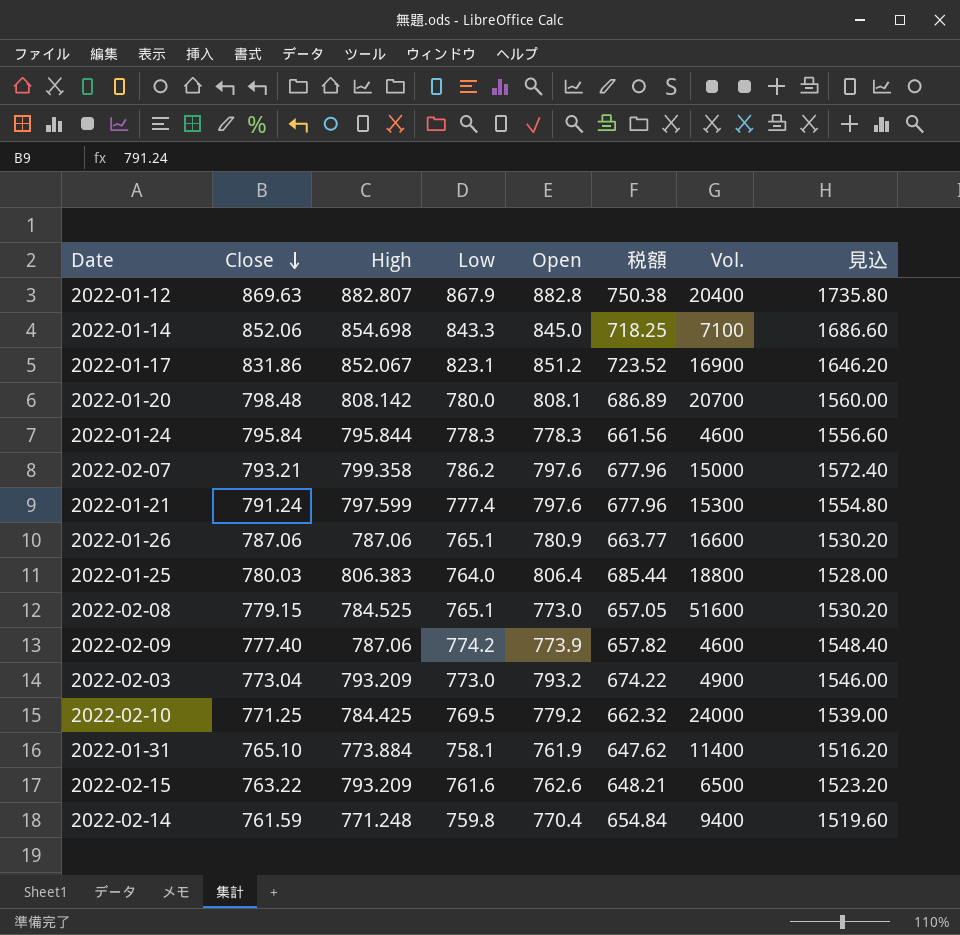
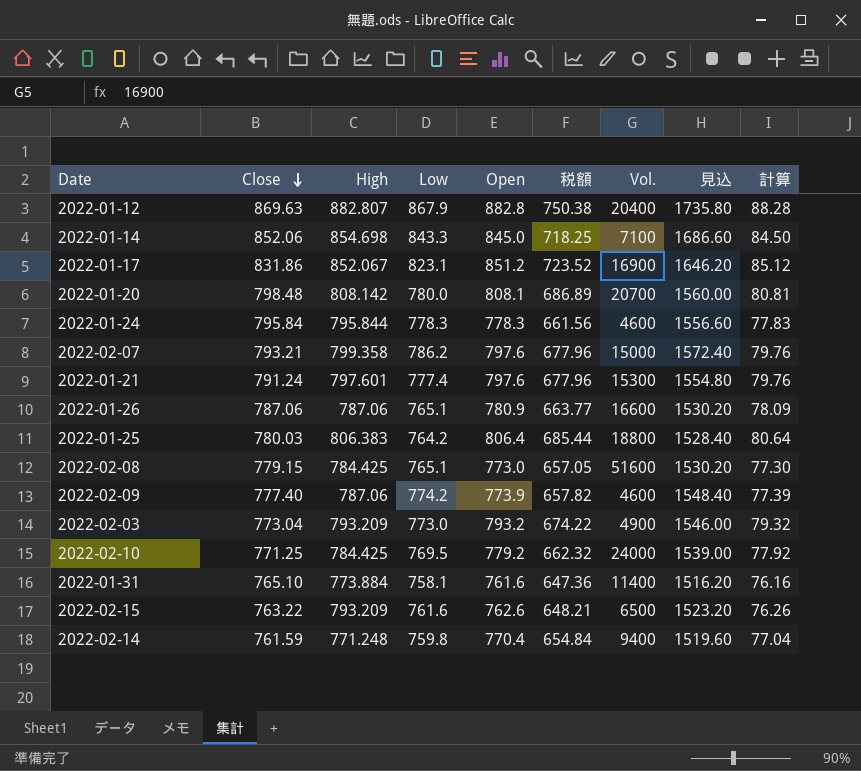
column 計算 | formula: none -> [Open] * 0.1
2022-01-21 | High: 797.599 -> 797.601
2022-01-25 | Low: 764.0 -> 764.2
2022-01-25 | 見込: 1528.00 -> 1528.40
2022-02-08 | High: 784.525 -> 784.425
2022-01-31 | Open: 761.9 -> 761.6
2022-01-31 | 税額: 647.62 -> 647.36

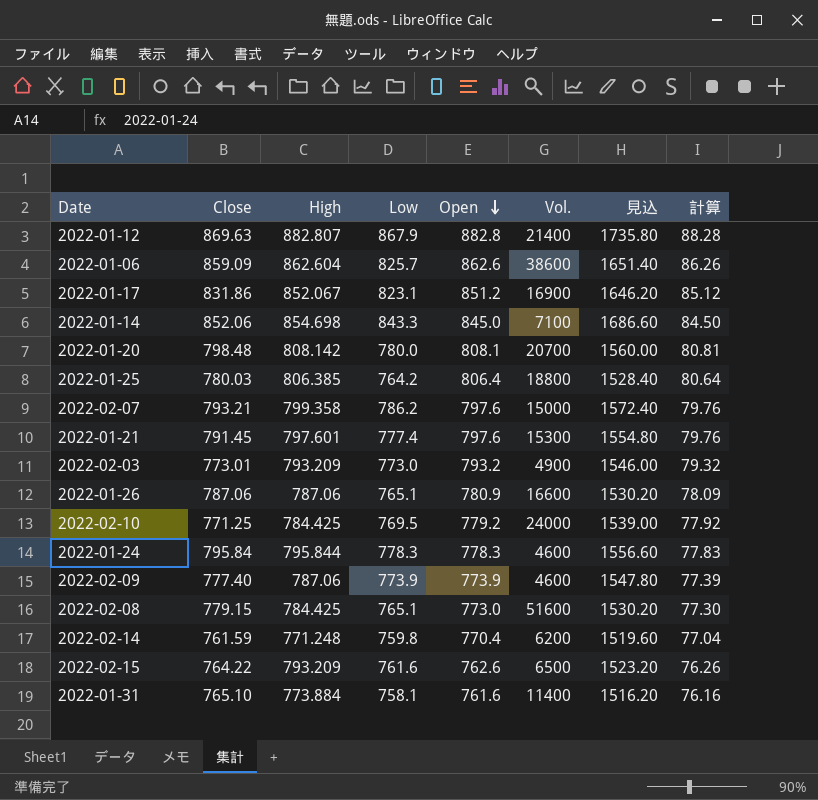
row order: Close descending -> Open descending
column 税額 | formula: [Open] * 0.85 -> none
2022-01-12 | Vol.: 20400 -> 21400
row 2022-01-06: none -> 859.09 | 862.604 | 825.7 | 862.6 | 38600 | 1651.40 | 86.26
2022-01-25 | High: 806.383 -> 806.385
2022-01-21 | Close: 791.24 -> 791.45
2022-02-03 | Close: 773.04 -> 773.01
2022-02-09 | Low: 774.2 -> 773.9
2022-02-09 | 見込: 1548.40 -> 1547.80
2022-02-14 | Vol.: 9400 -> 6200
2022-02-15 | Close: 763.22 -> 764.22

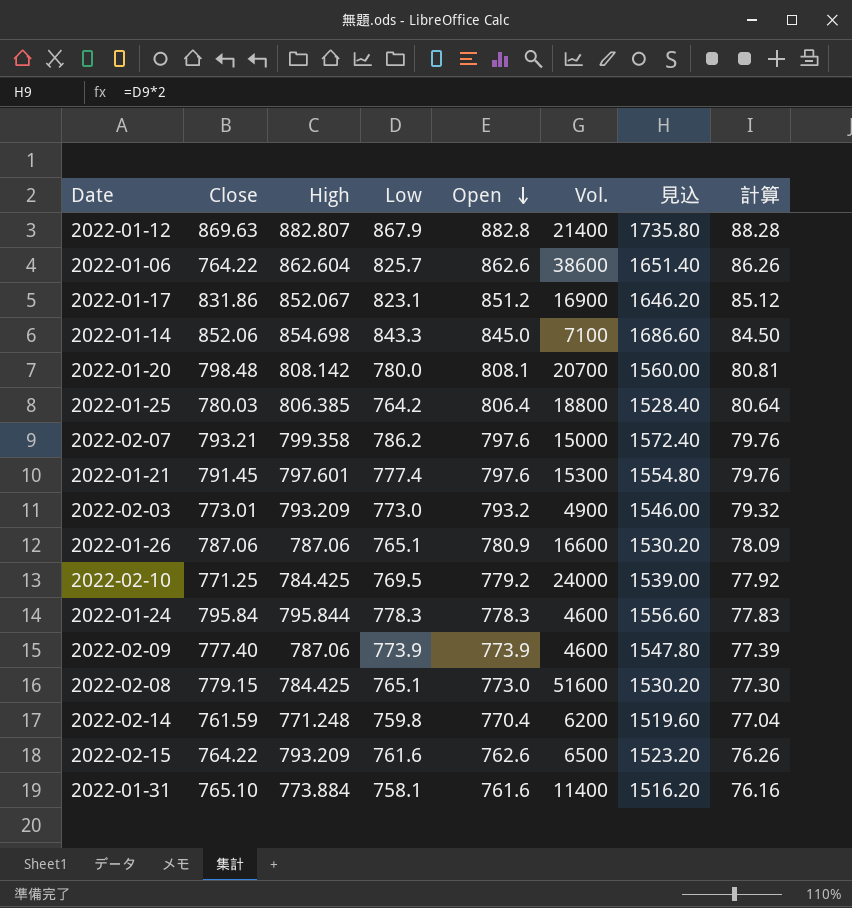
2022-01-06 | Close: 859.09 -> 764.22

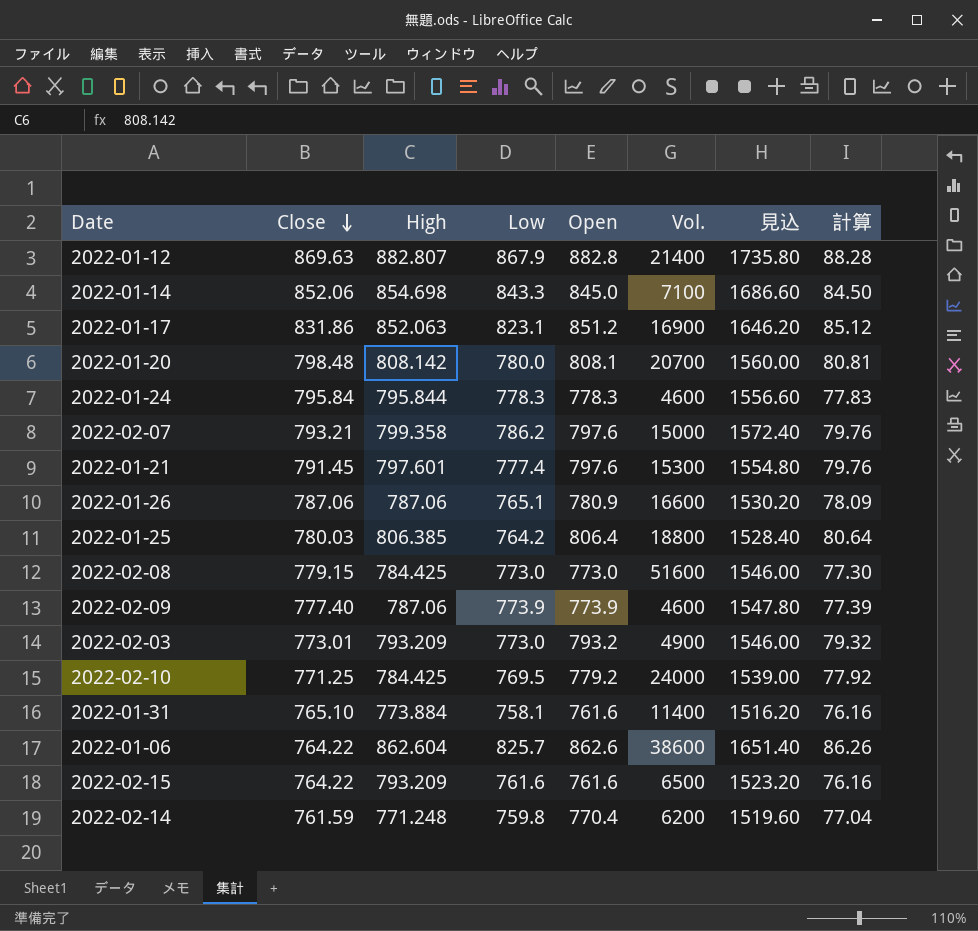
row order: Open descending -> Close descending
2022-01-17 | High: 852.067 -> 852.063
2022-02-08 | Low: 765.1 -> 773.0
2022-02-08 | 見込: 1530.20 -> 1546.00
2022-02-15 | Open: 762.6 -> 761.6
2022-02-15 | 計算: 76.26 -> 76.16

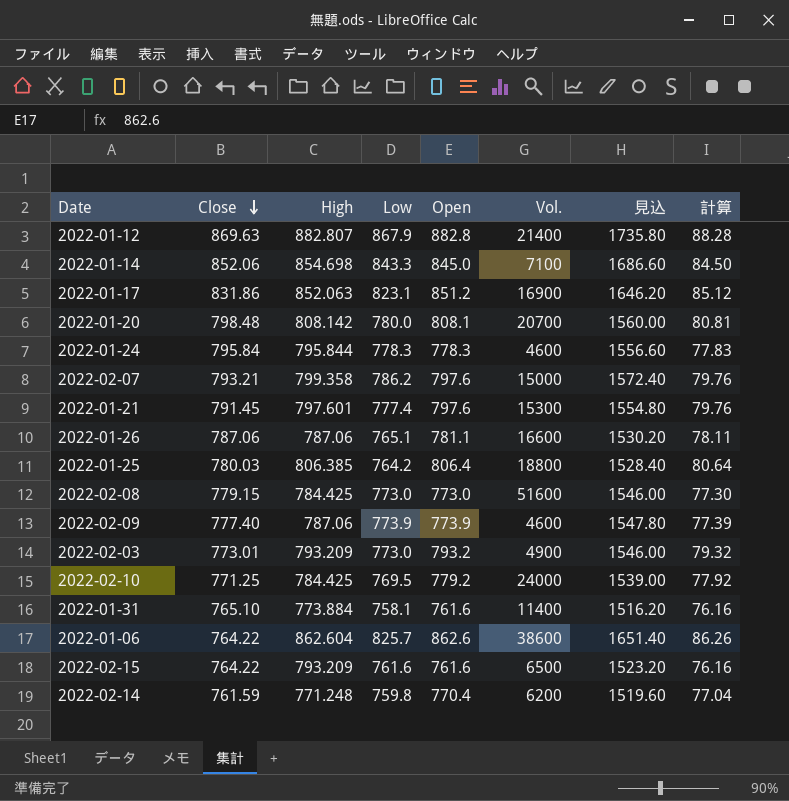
2022-01-26 | Open: 780.9 -> 781.1
2022-01-26 | 計算: 78.09 -> 78.11

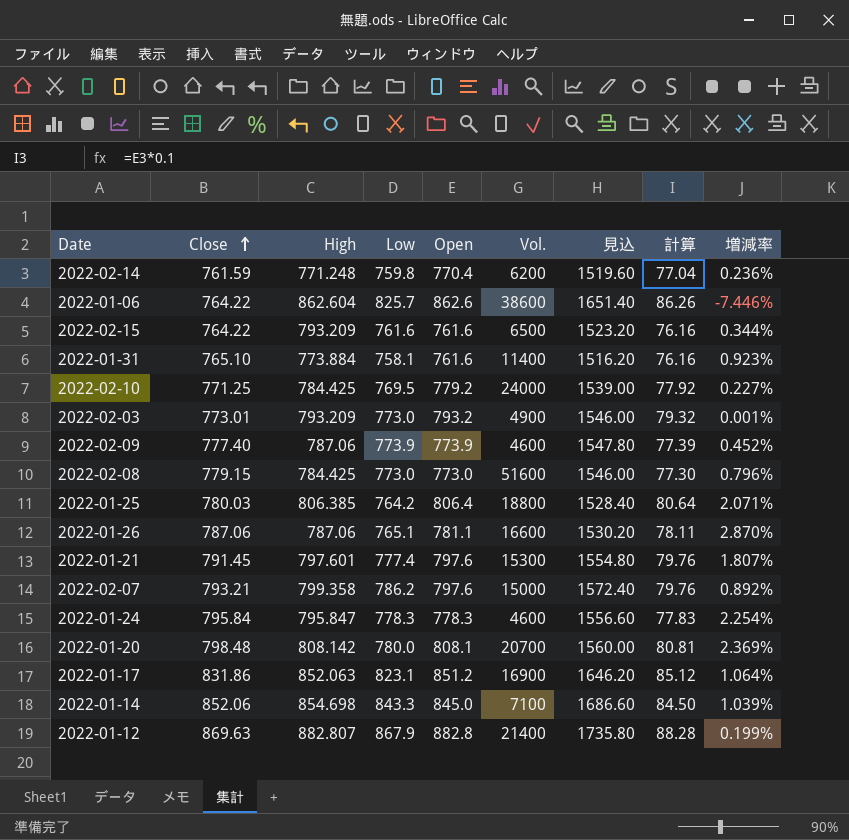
row order: Close descending -> Close ascending
column 増減率 | formula: none -> ([Close] - [Low]) / [Low]
2022-01-24 | High: 795.844 -> 795.847

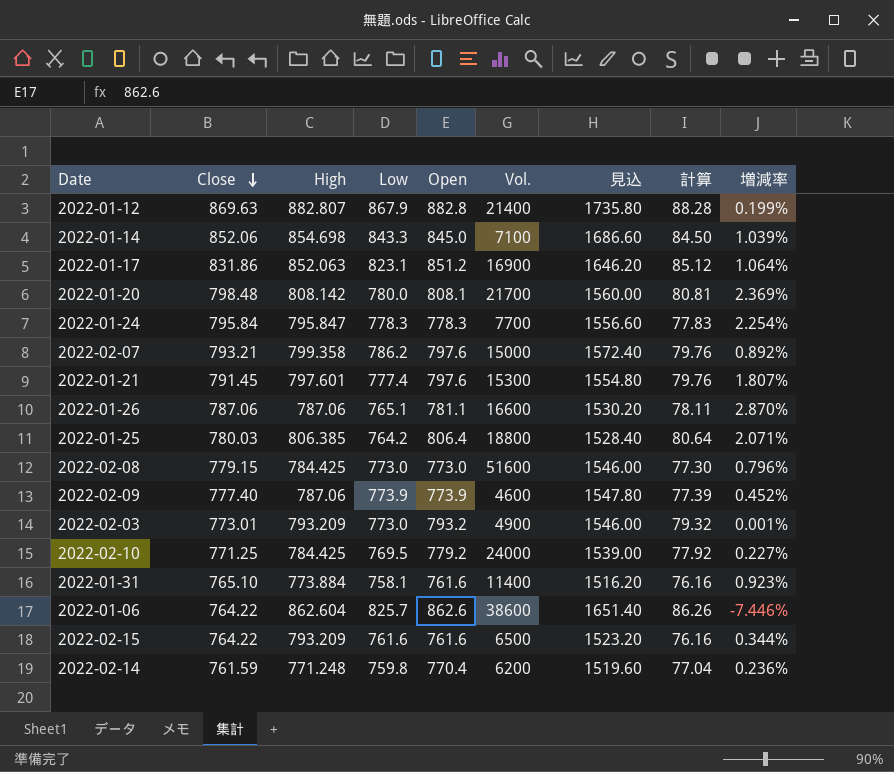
row order: Close ascending -> Close descending
2022-01-20 | Vol.: 20700 -> 21700
2022-01-24 | Vol.: 4600 -> 7700

